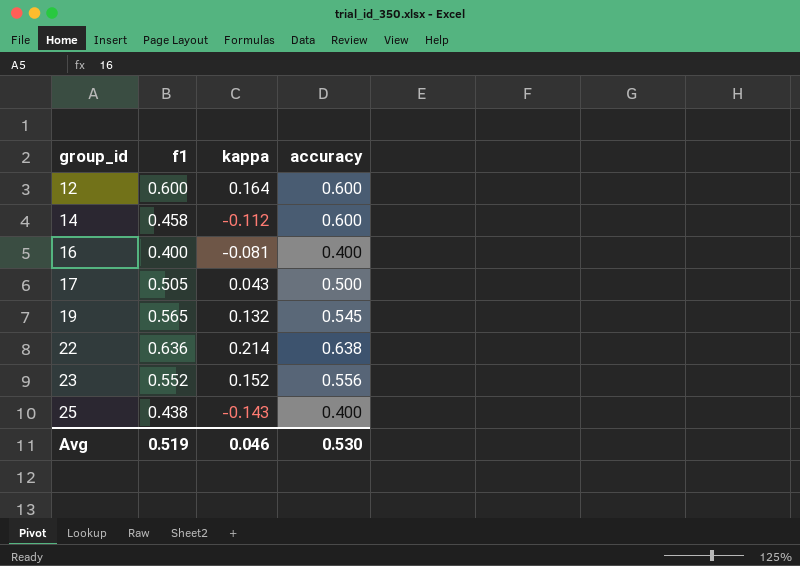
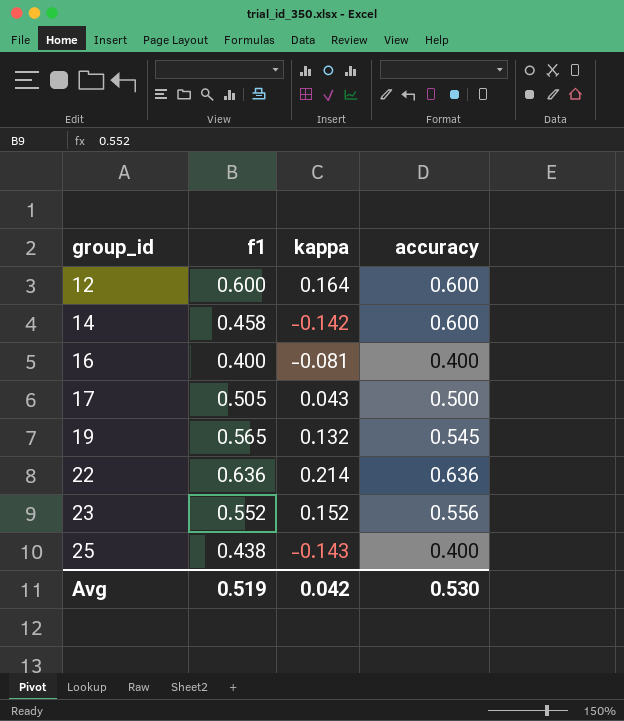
14 | kappa: -0.112 -> -0.142
22 | accuracy: 0.638 -> 0.636
Avg | kappa: 0.046 -> 0.042

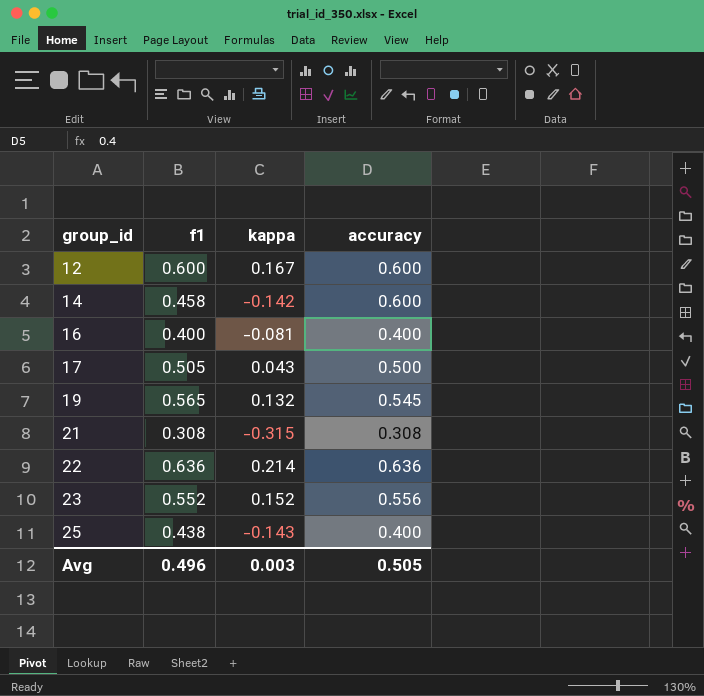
12 | kappa: 0.164 -> 0.167
row 21: none -> 0.308 | -0.315 | 0.308
Avg | f1: 0.519 -> 0.496
Avg | kappa: 0.042 -> 0.003
Avg | accuracy: 0.530 -> 0.505

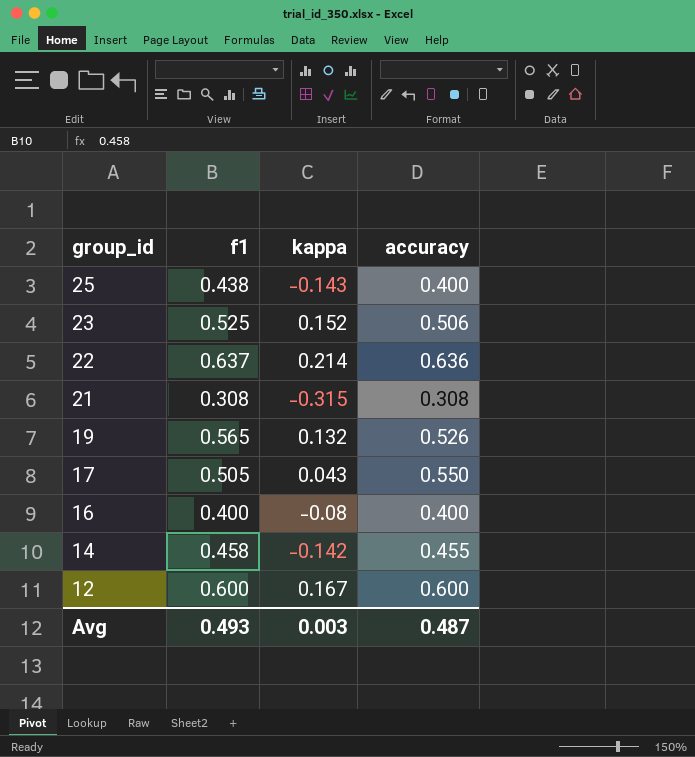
row order: group_id ascending -> group_id descending
23 | f1: 0.552 -> 0.525
23 | accuracy: 0.556 -> 0.506
22 | f1: 0.636 -> 0.637
19 | accuracy: 0.545 -> 0.526
17 | accuracy: 0.500 -> 0.550
16 | kappa: -0.081 -> -0.08
14 | accuracy: 0.600 -> 0.455
Avg | f1: 0.496 -> 0.493
Avg | accuracy: 0.505 -> 0.487

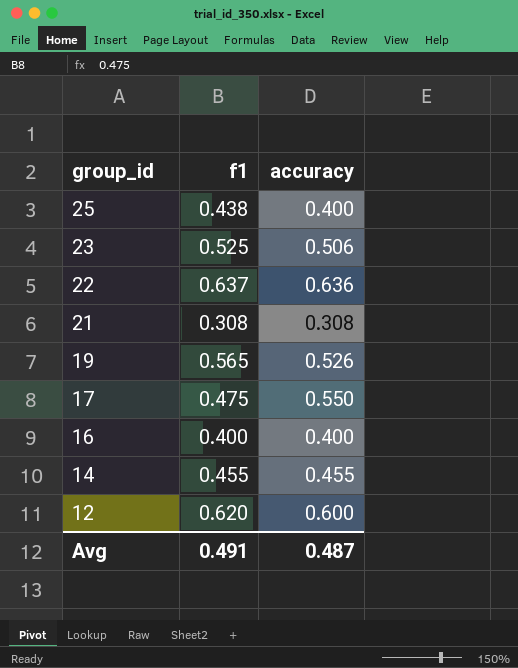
column kappa | position: 3 -> none
17 | f1: 0.505 -> 0.475
14 | f1: 0.458 -> 0.455
12 | f1: 0.600 -> 0.620
Avg | f1: 0.493 -> 0.491

